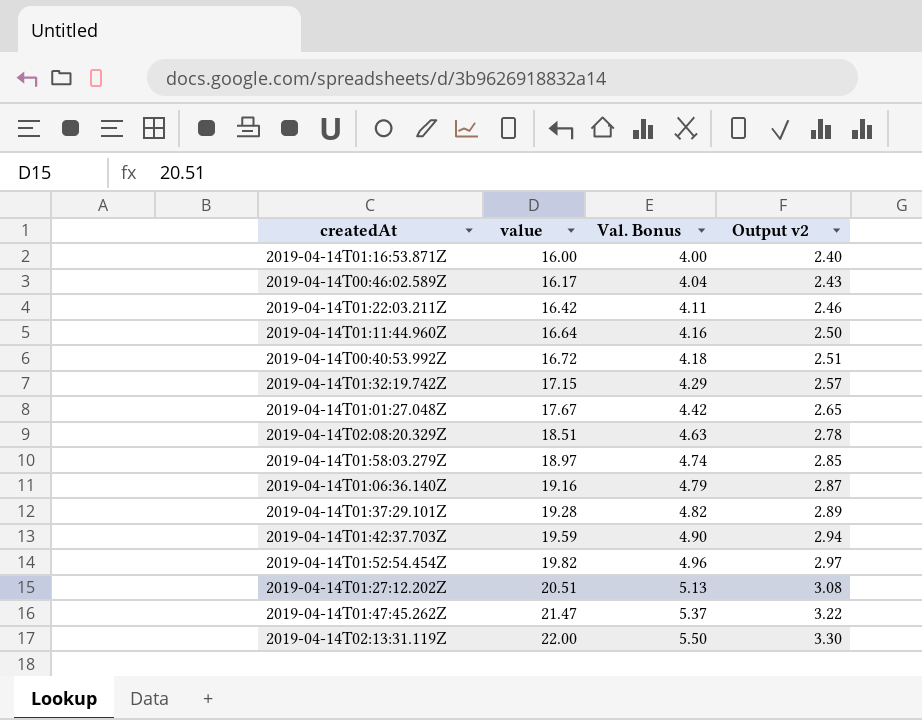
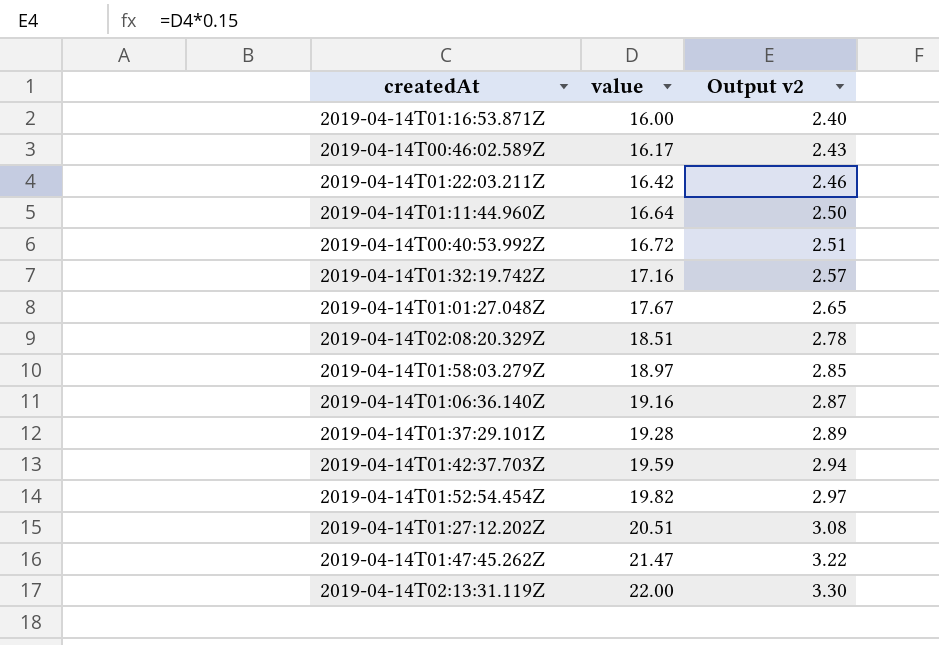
column Val. Bonus | formula: [value] * 0.25 -> none
2019-04-14T01:32:19.742Z | value: 17.15 -> 17.16

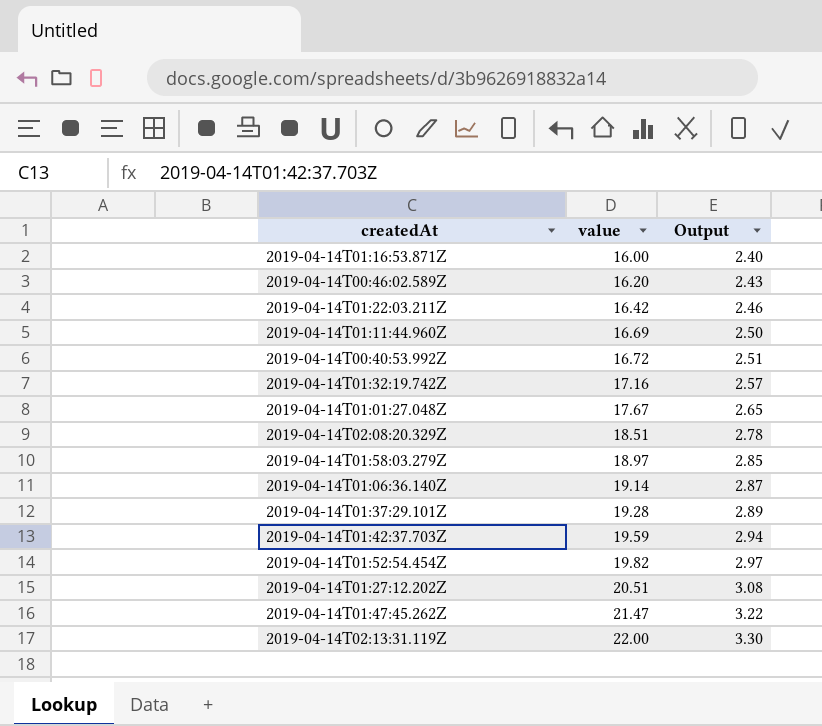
column name: Output v2 -> Output
2019-04-14T00:46:02.589Z | value: 16.17 -> 16.20
2019-04-14T01:11:44.960Z | value: 16.64 -> 16.69
2019-04-14T01:06:36.140Z | value: 19.16 -> 19.14

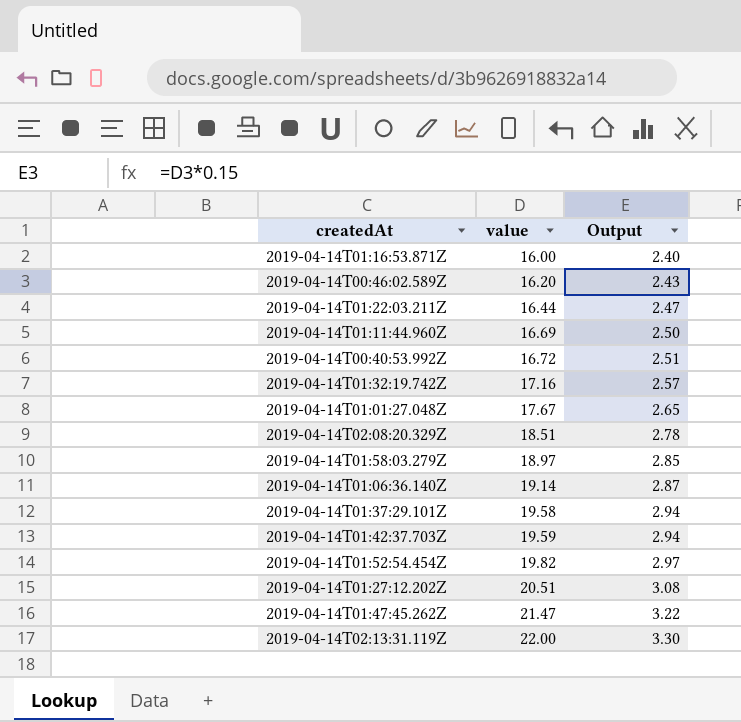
2019-04-14T01:22:03.211Z | value: 16.42 -> 16.44
2019-04-14T01:22:03.211Z | Output: 2.46 -> 2.47
2019-04-14T01:37:29.101Z | value: 19.28 -> 19.58
2019-04-14T01:37:29.101Z | Output: 2.89 -> 2.94

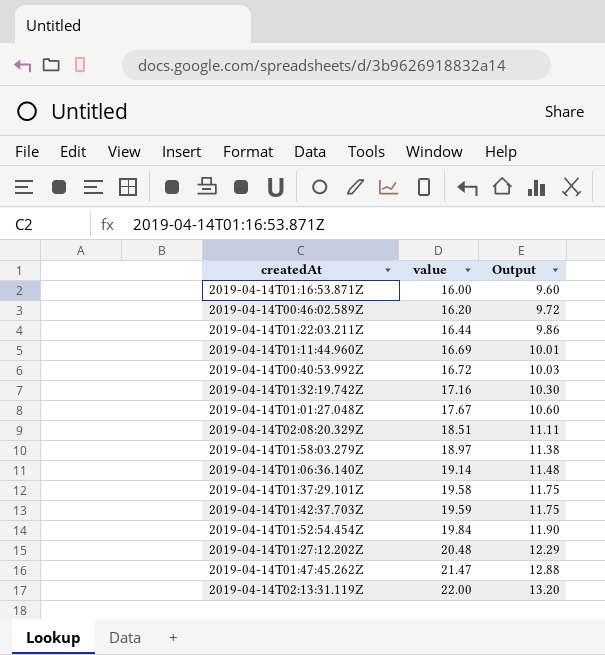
column Output | formula: [value] * 0.15 -> [value] * 0.6
2019-04-14T01:52:54.454Z | value: 19.82 -> 19.84
2019-04-14T01:27:12.202Z | value: 20.51 -> 20.48

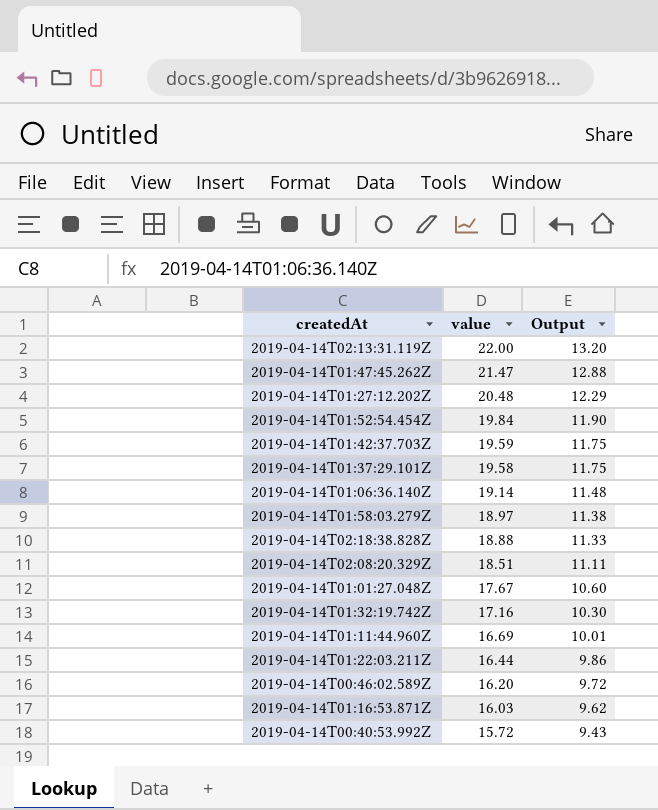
row order: value ascending -> value descending
row 2019-04-14T02:18:38.828Z: none -> 18.88 | 11.33
2019-04-14T01:16:53.871Z | value: 16.00 -> 16.03
2019-04-14T01:16:53.871Z | Output: 9.60 -> 9.62
2019-04-14T00:40:53.992Z | value: 16.72 -> 15.72
2019-04-14T00:40:53.992Z | Output: 10.03 -> 9.43

